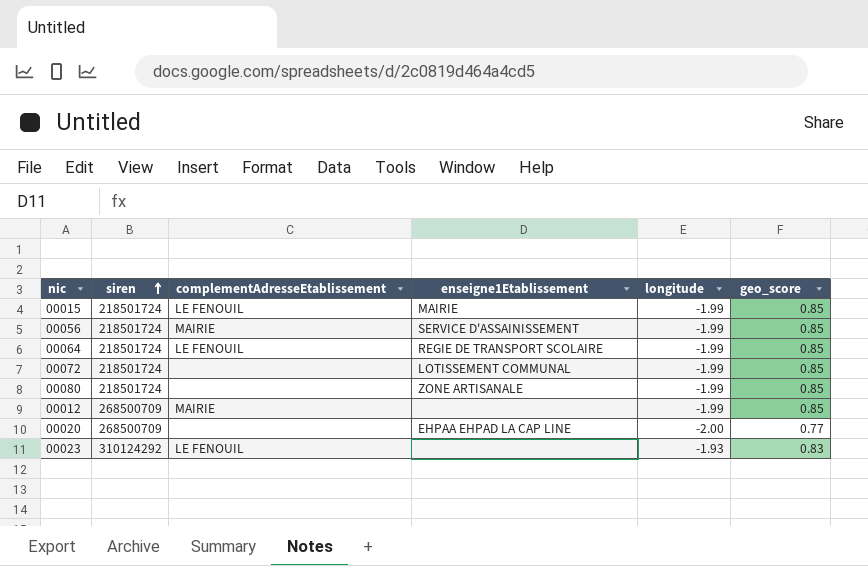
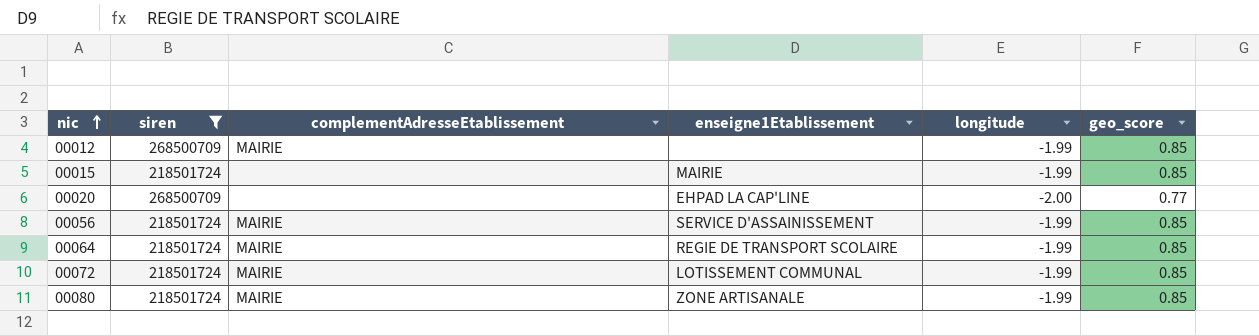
filter: none -> siren != 310124292
row order: siren ascending -> nic ascending
00015 | complementAdresseEtablissement: LE FENOUIL -> none
00020 | enseigne1Etablissement: EHPAA EHPAD LA CAP LINE -> EHPAD LA CAP'LINE
00064 | complementAdresseEtablissement: LE FENOUIL -> MAIRIE
00072 | complementAdresseEtablissement: none -> MAIRIE
00080 | complementAdresseEtablissement: none -> MAIRIE

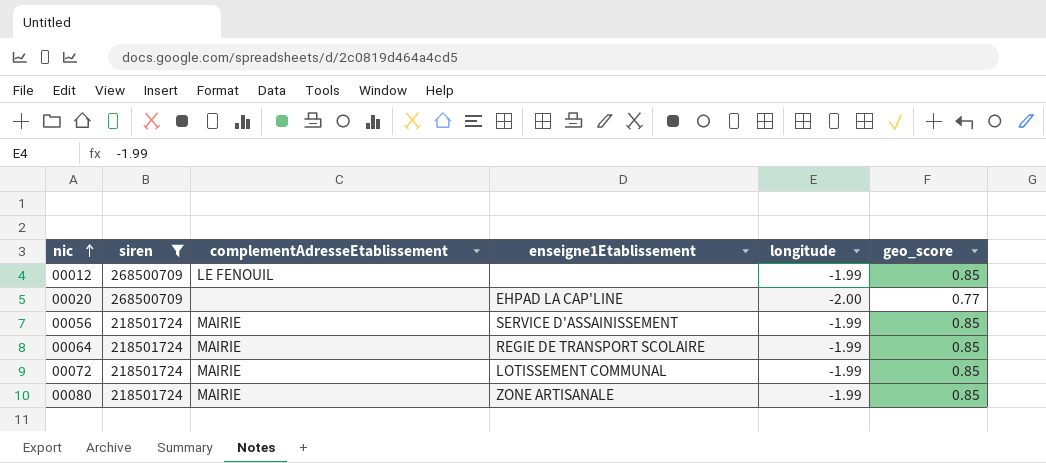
row 00015: 218501724 | none | MAIRIE | -1.99 | 0.85 -> none
00012 | complementAdresseEtablissement: MAIRIE -> LE FENOUIL

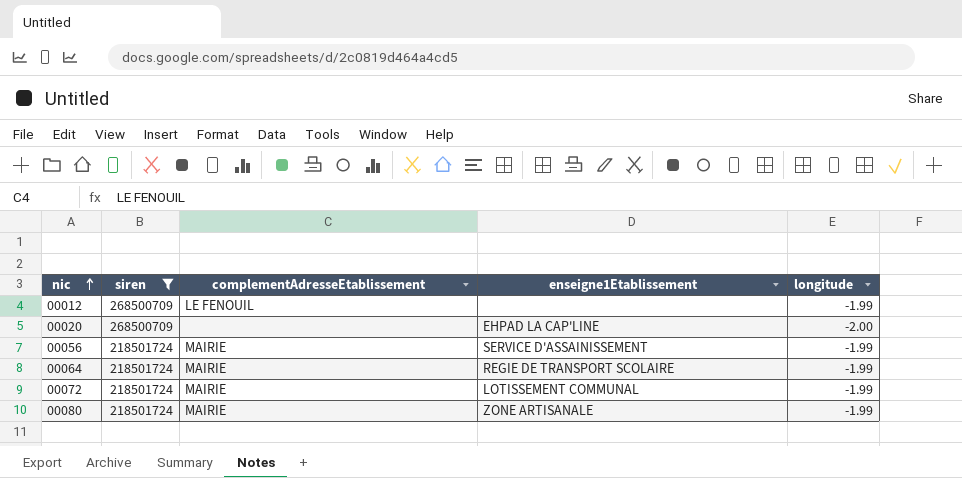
column geo_score | position: 6 -> none

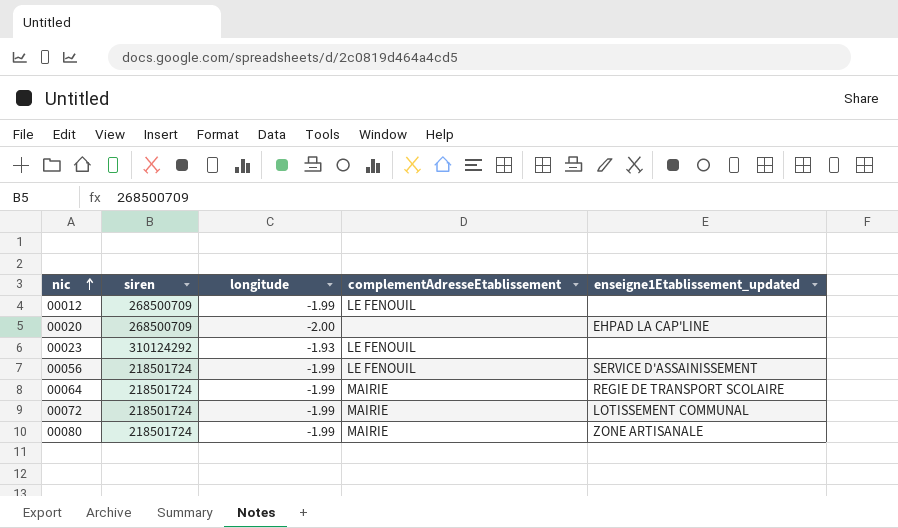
filter: siren != 310124292 -> none
column longitude | position: 5 -> 3
column name: enseigne1Etablissement -> enseigne1Etablissement_updated
00056 | complementAdresseEtablissement: MAIRIE -> LE FENOUIL

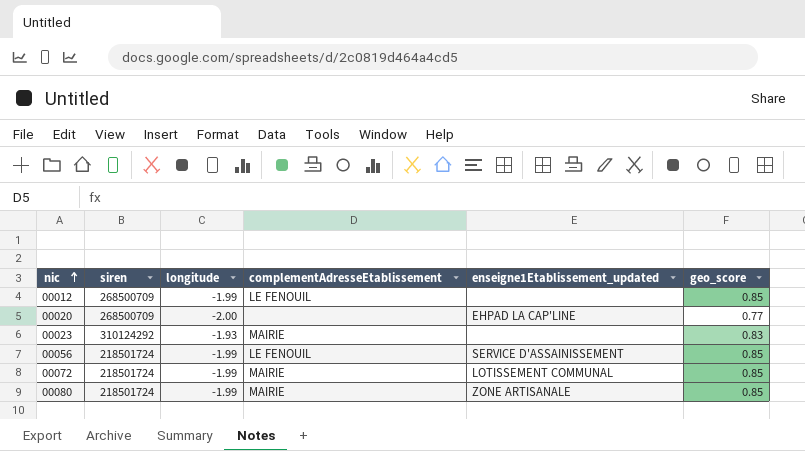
column geo_score | position: none -> 6
row 00064: 218501724 | -1.99 | MAIRIE | REGIE DE TRANSPORT SCOLAIRE -> none
00023 | complementAdresseEtablissement: LE FENOUIL -> MAIRIE

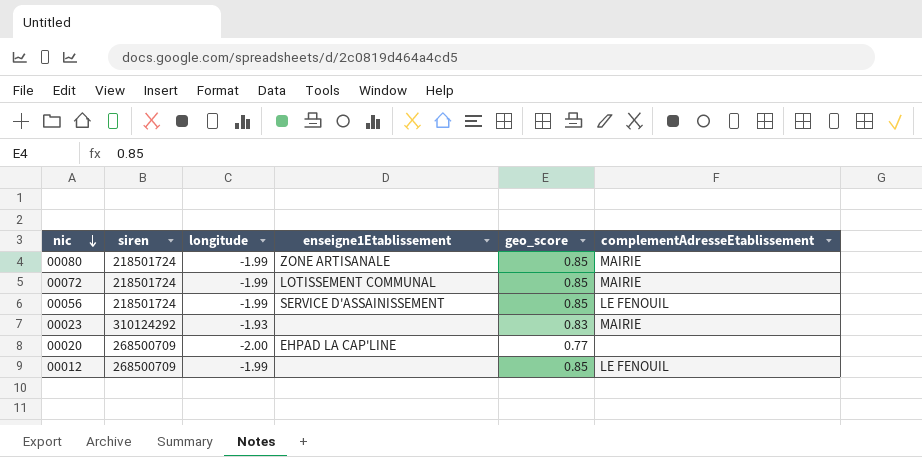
row order: nic ascending -> nic descending
column name: enseigne1Etablissement_updated -> enseigne1Etablissement
column complementAdresseEtablissement | position: 4 -> 6

